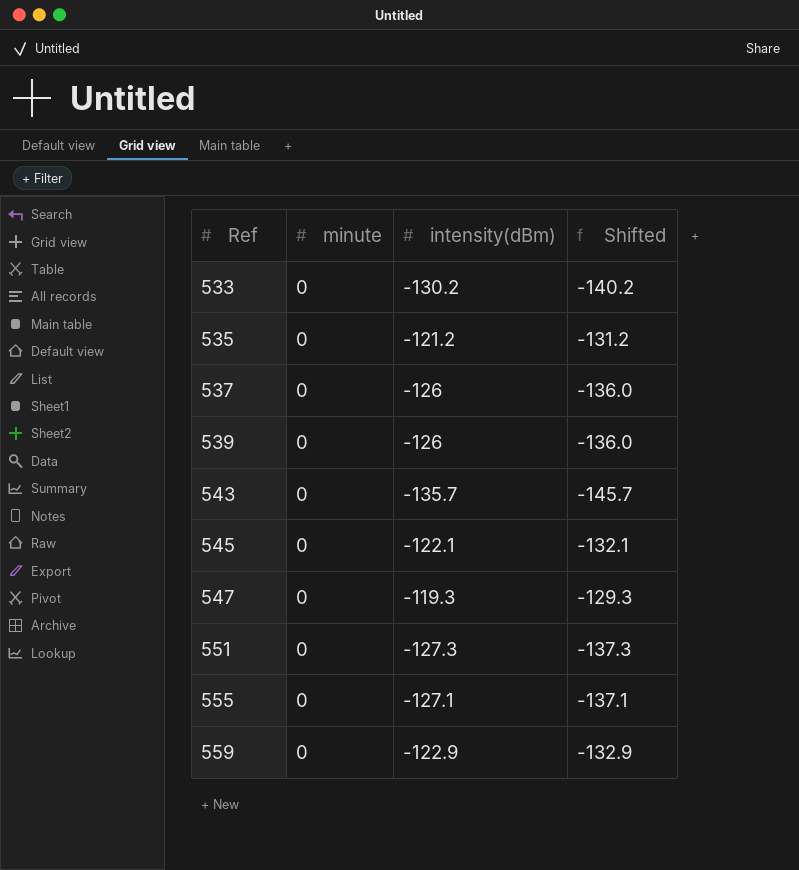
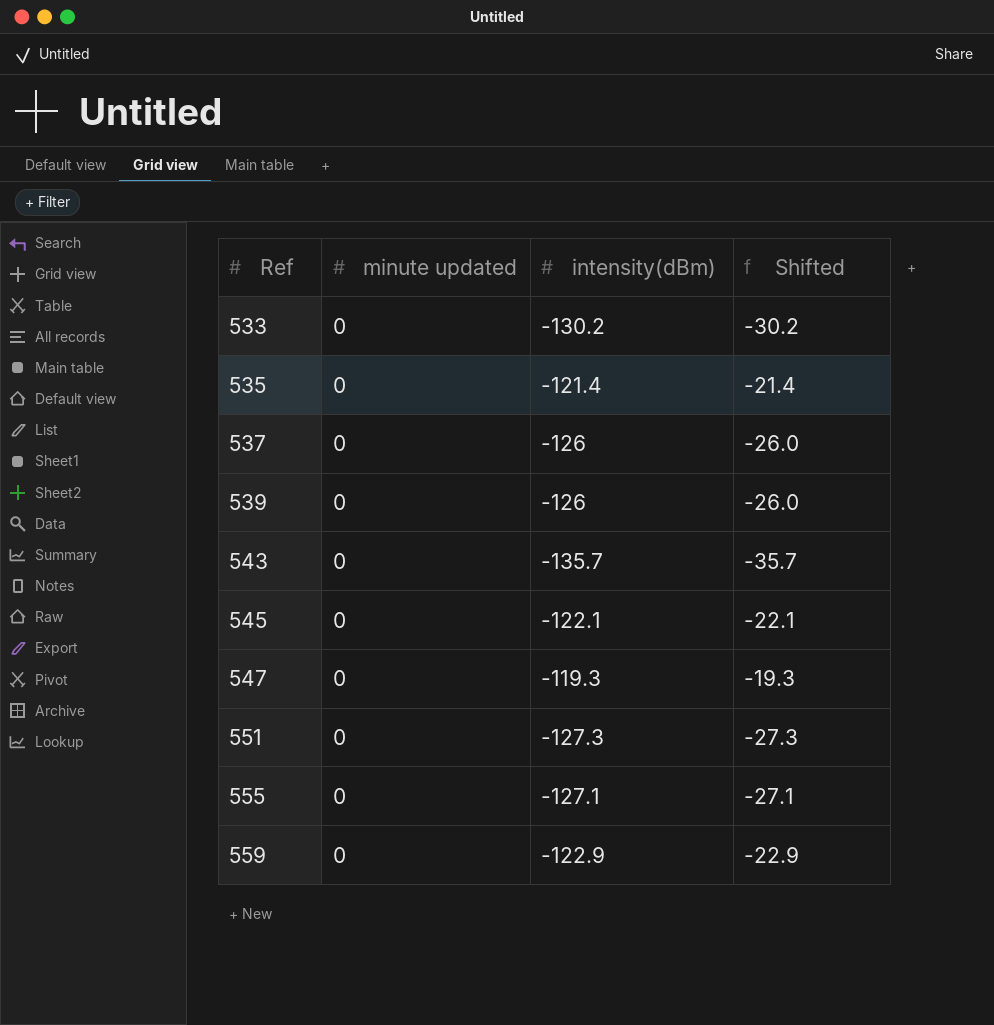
column name: minute -> minute updated
column Shifted | formula: [intensity(dBm)] - 10 -> [intensity(dBm)] + 100
535 | intensity(dBm): -121.2 -> -121.4

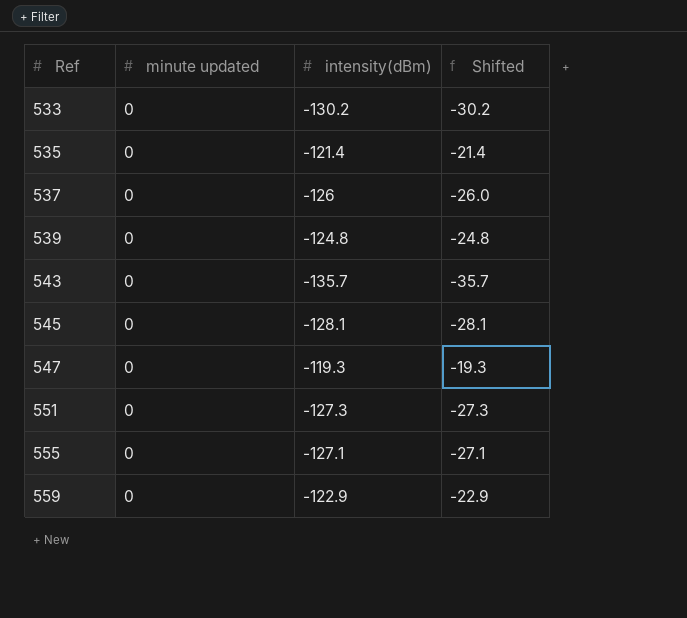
539 | intensity(dBm): -126 -> -124.8
539 | Shifted: -26.0 -> -24.8
545 | intensity(dBm): -122.1 -> -128.1
545 | Shifted: -22.1 -> -28.1

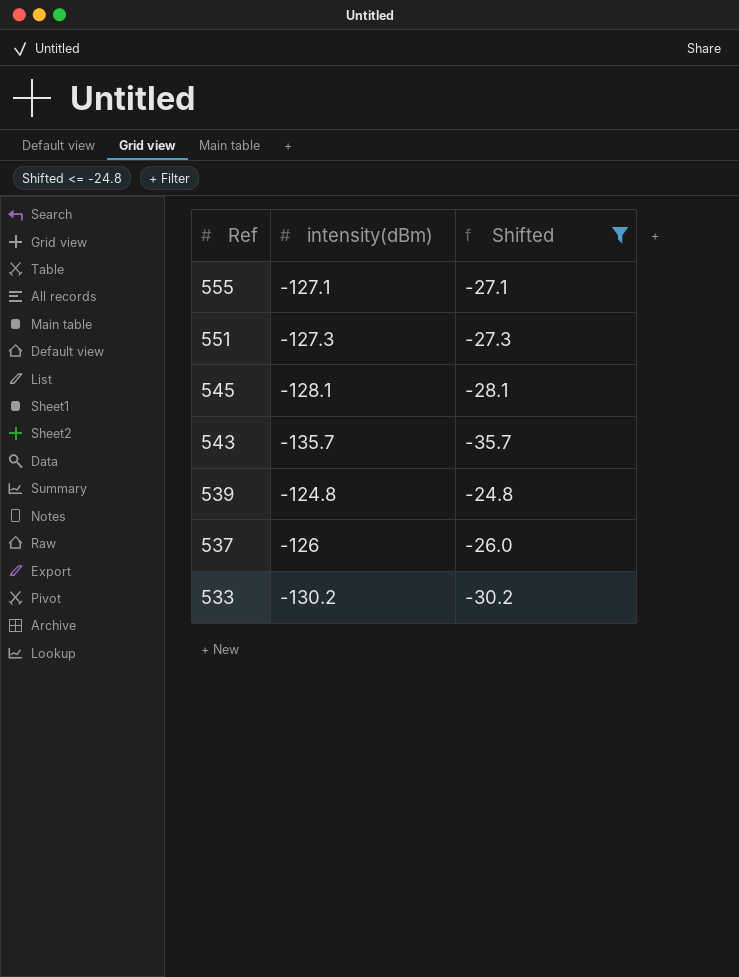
filter: none -> Shifted <= -24.8
row order: Ref ascending -> Ref descending
column minute updated | position: 2 -> none

